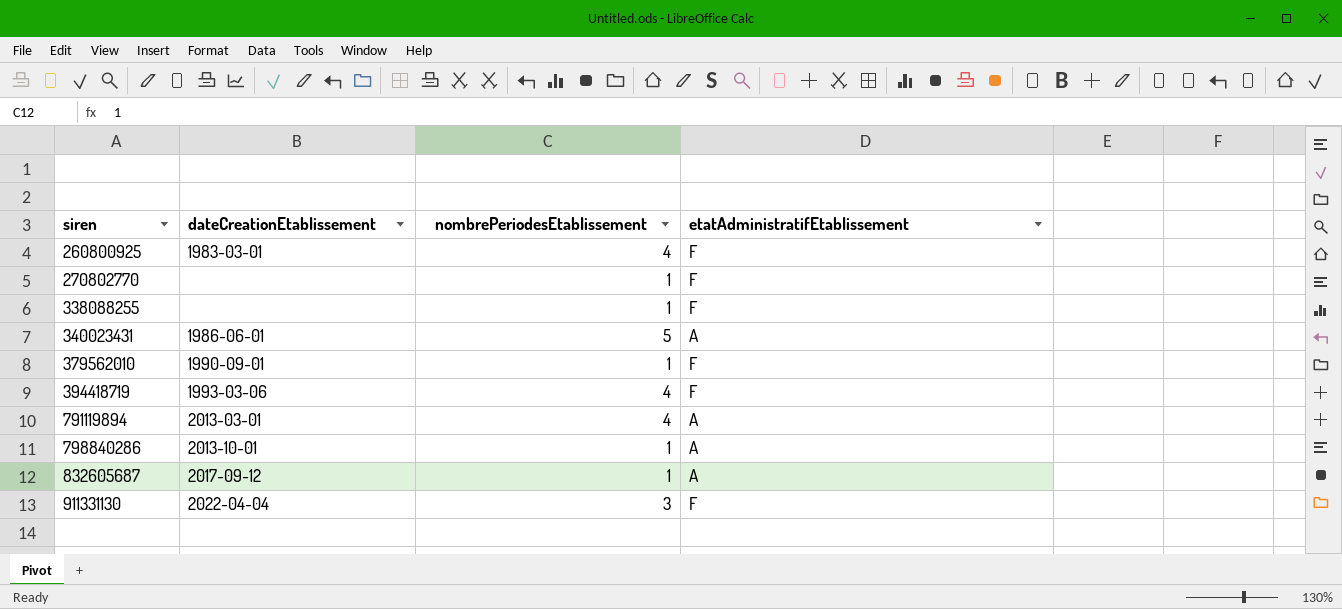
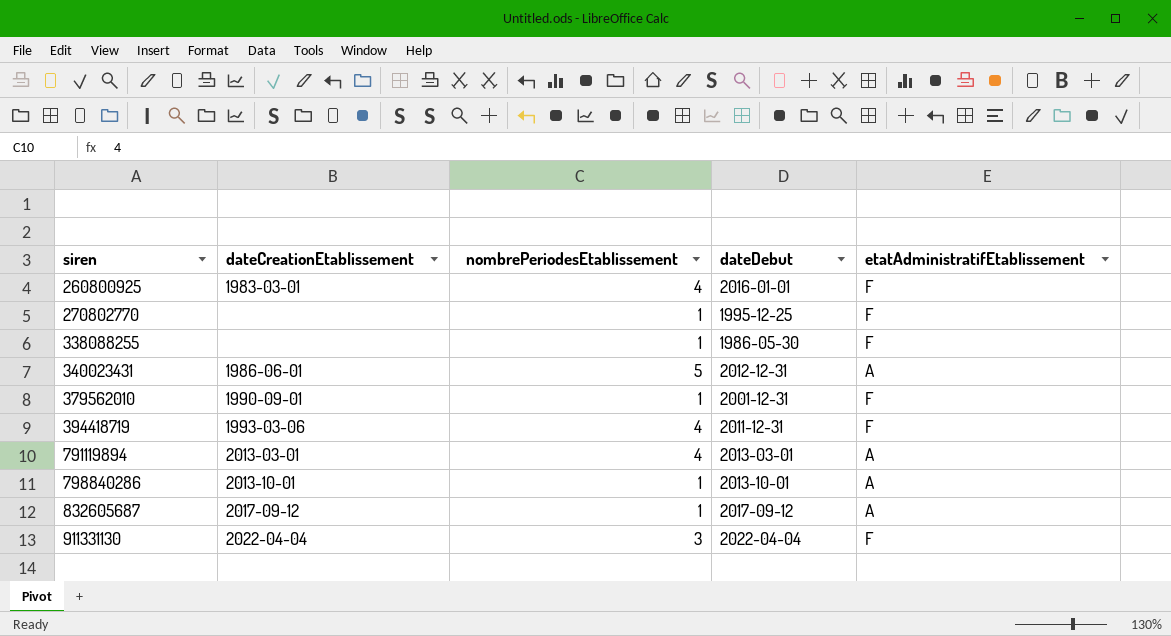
column dateDebut | position: none -> 4

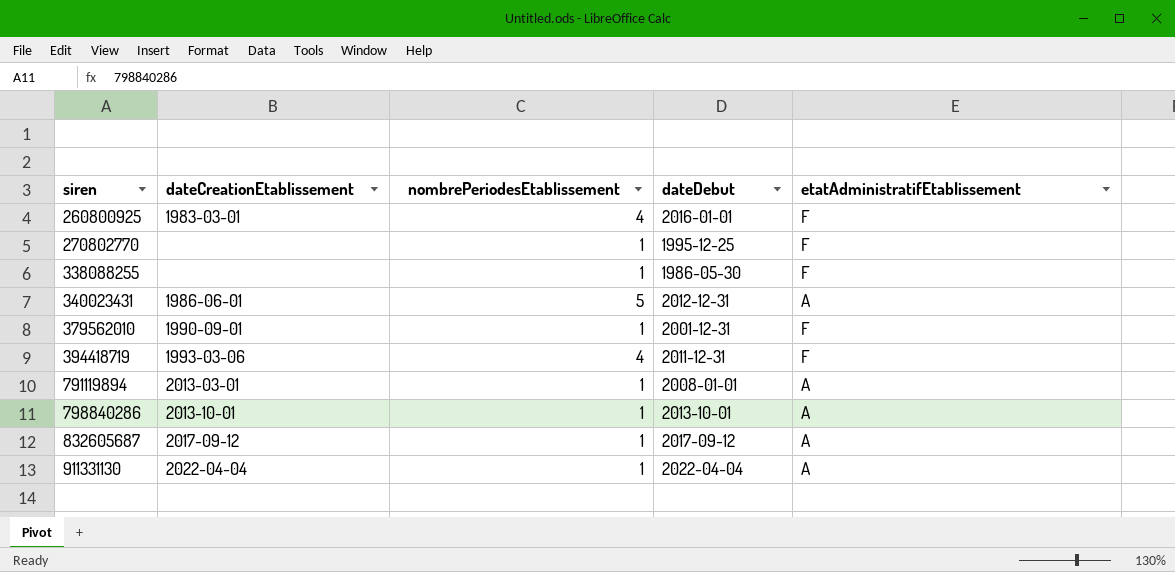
791119894 | nombrePeriodesEtablissement: 4 -> 1
791119894 | dateDebut: 2013-03-01 -> 2008-01-01
911331130 | nombrePeriodesEtablissement: 3 -> 1
911331130 | etatAdministratifEtablissement: F -> A

